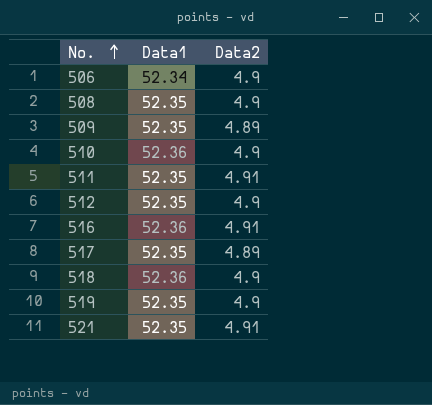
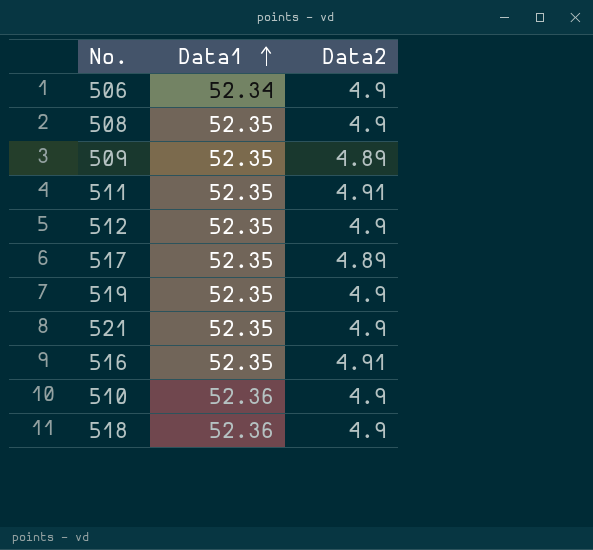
row order: No. ascending -> Data1 ascending
521 | Data2: 4.91 -> 4.9
516 | Data1: 52.36 -> 52.35

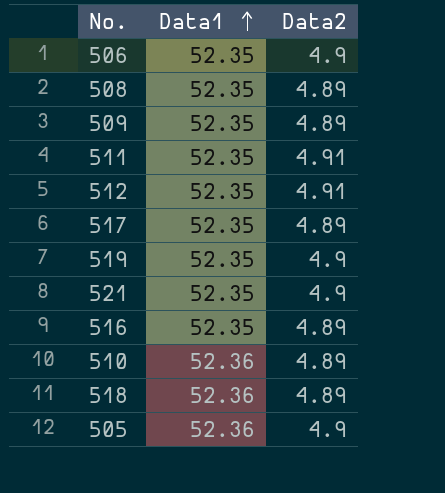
506 | Data1: 52.34 -> 52.35
508 | Data2: 4.9 -> 4.89
512 | Data2: 4.9 -> 4.91
516 | Data2: 4.91 -> 4.89
510 | Data2: 4.9 -> 4.89
518 | Data2: 4.9 -> 4.89
row 505: none -> 52.36 | 4.9

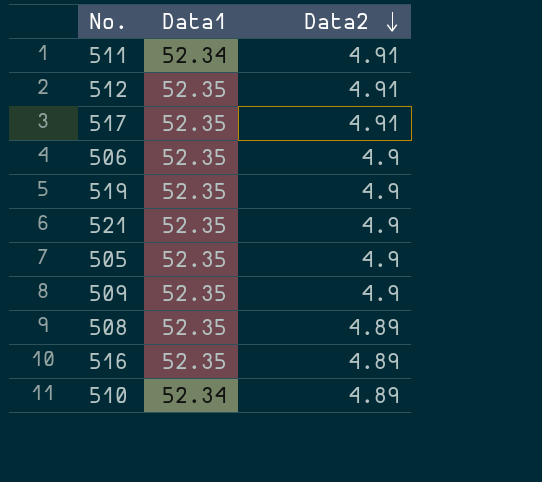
row order: Data1 ascending -> Data2 descending
row 518: 52.36 | 4.89 -> none
511 | Data1: 52.35 -> 52.34
517 | Data2: 4.89 -> 4.91
505 | Data1: 52.36 -> 52.35
509 | Data2: 4.89 -> 4.9
510 | Data1: 52.36 -> 52.34

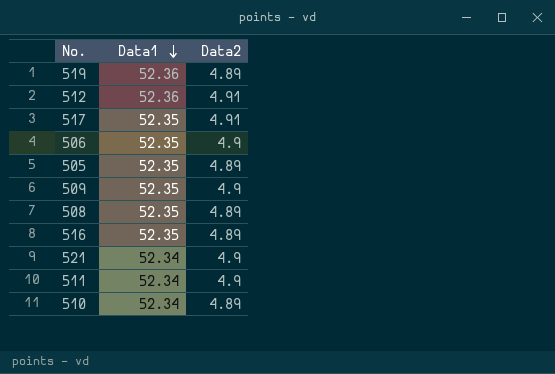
row order: Data2 descending -> Data1 descending
519 | Data1: 52.35 -> 52.36
519 | Data2: 4.9 -> 4.89
512 | Data1: 52.35 -> 52.36
505 | Data2: 4.9 -> 4.89
521 | Data1: 52.35 -> 52.34
511 | Data2: 4.91 -> 4.9

